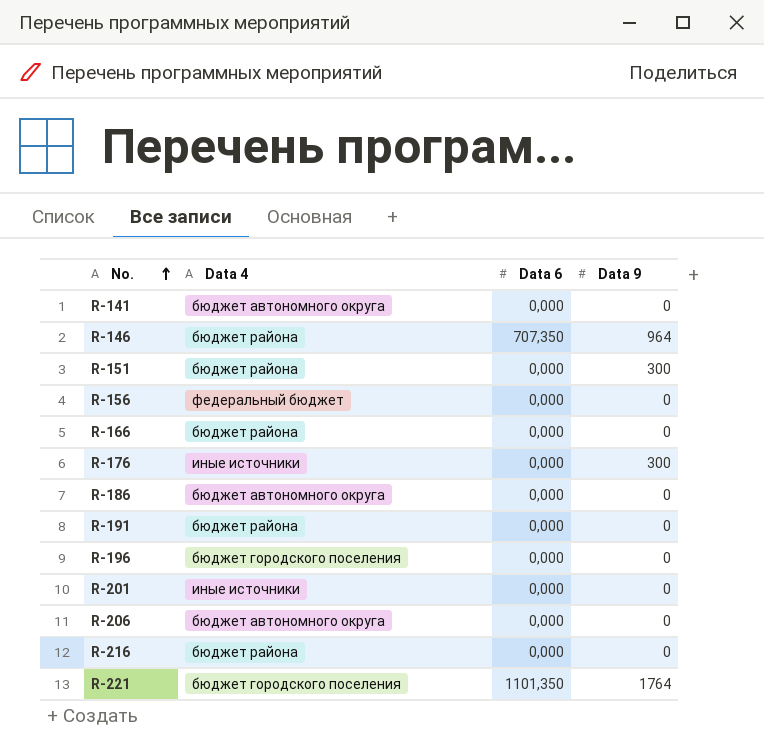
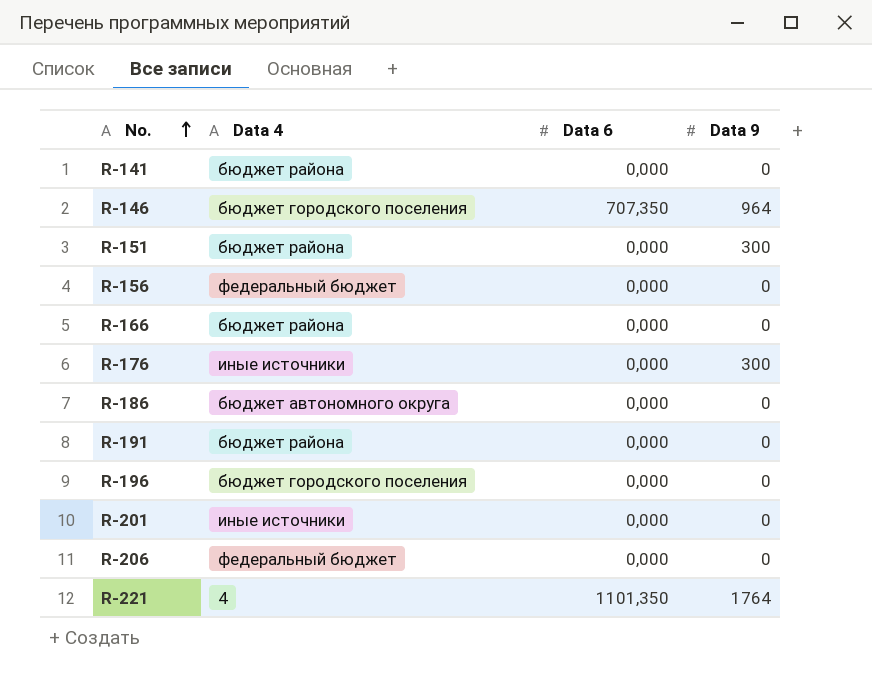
row R-216: бюджет района | 0,000 | 0 -> none
R-141 | Data 4: бюджет автономного округа -> бюджет района
R-146 | Data 4: бюджет района -> бюджет городского поселения
R-206 | Data 4: бюджет автономного округа -> федеральный бюджет
R-221 | Data 4: бюджет городского поселения -> 4

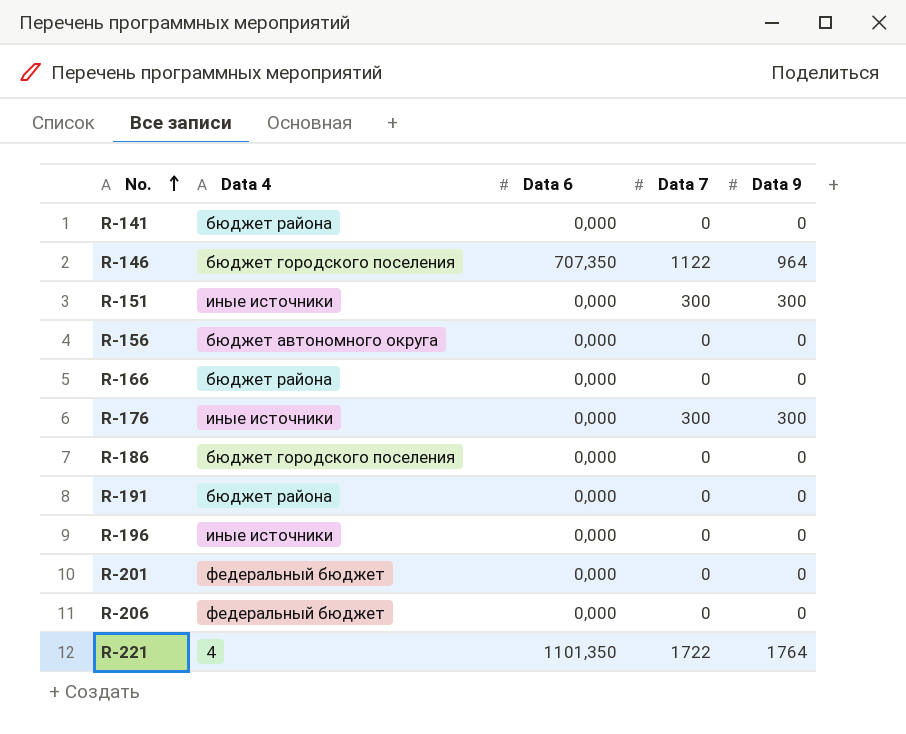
column Data 7 | position: none -> 4
R-151 | Data 4: бюджет района -> иные источники
R-156 | Data 4: федеральный бюджет -> бюджет автономного округа
R-186 | Data 4: бюджет автономного округа -> бюджет городского поселения
R-196 | Data 4: бюджет городского поселения -> иные источники
R-201 | Data 4: иные источники -> федеральный бюджет

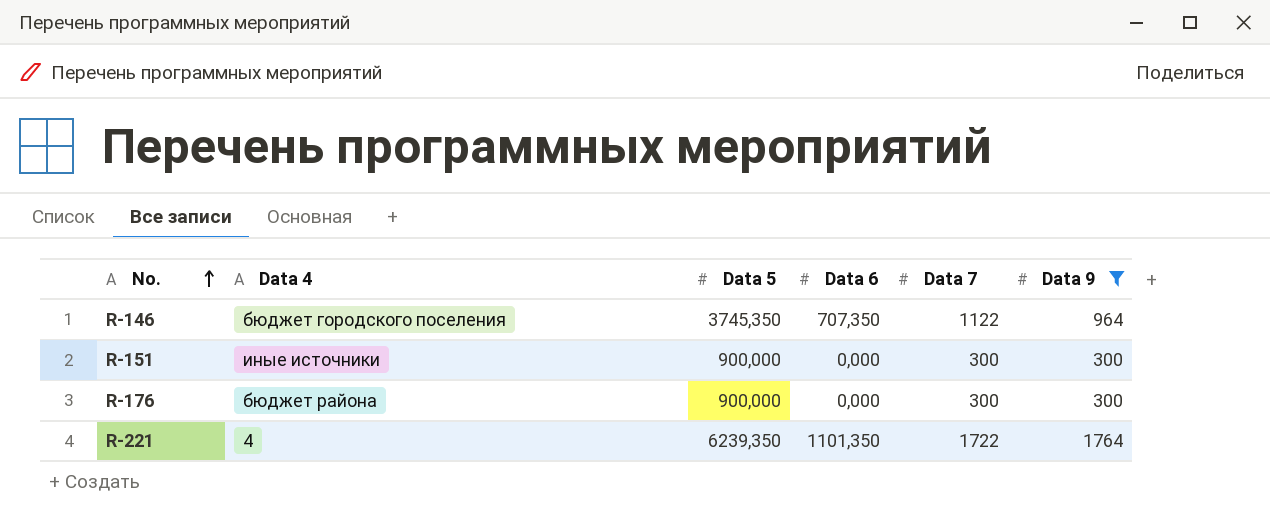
filter: none -> Data 9 != 0
column Data 5 | position: none -> 3
R-176 | Data 4: иные источники -> бюджет района

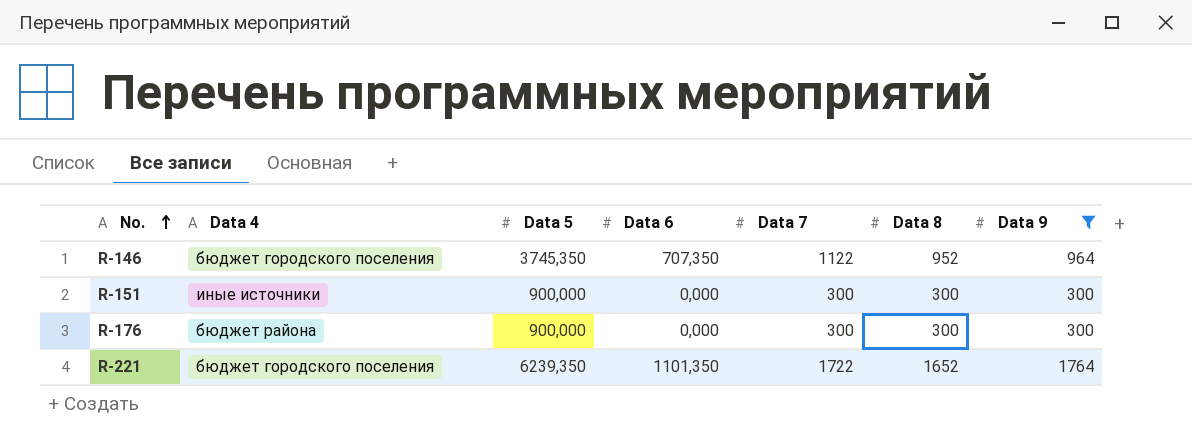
column Data 8 | position: none -> 6
R-221 | Data 4: 4 -> бюджет городского поселения

